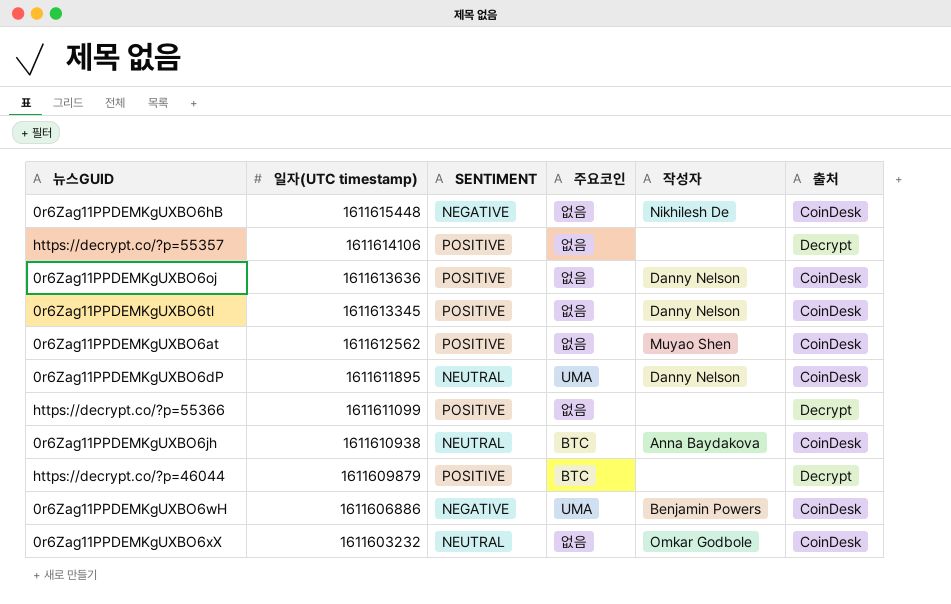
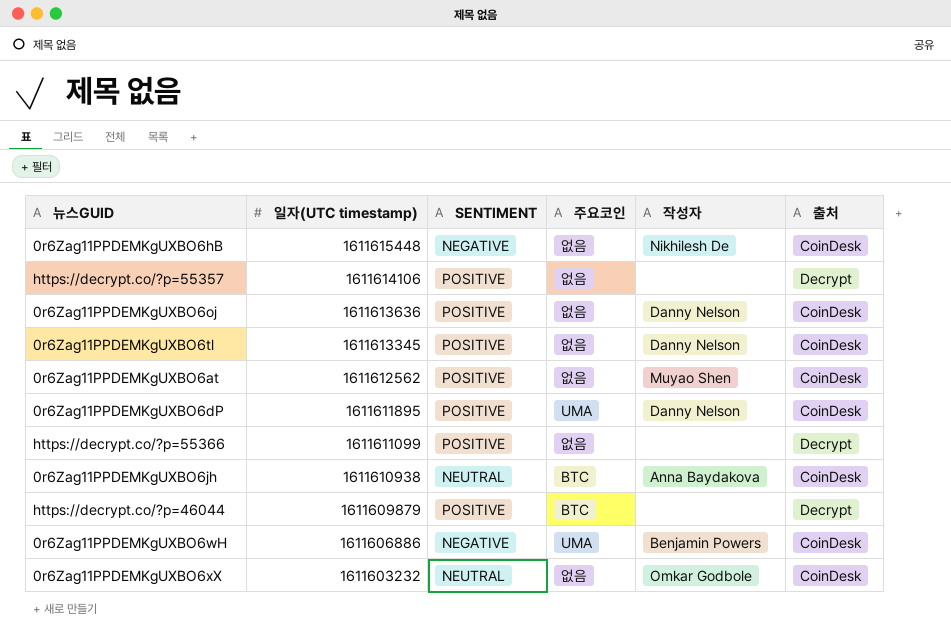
0r6Zag11PPDEMKgUXBO6dP | SENTIMENT: NEUTRAL -> POSITIVE

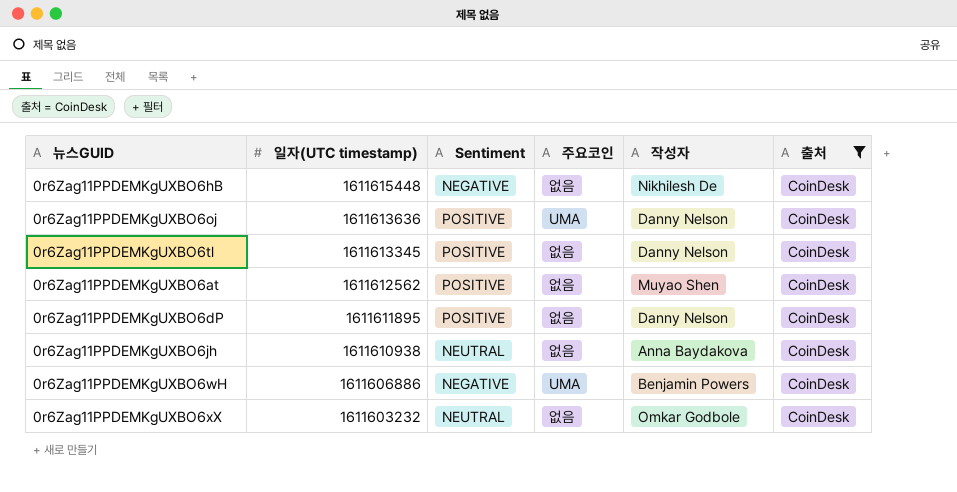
filter: none -> 출처 = CoinDesk
column name: SENTIMENT -> Sentiment
0r6Zag11PPDEMKgUXBO6oj | 주요코인: 없음 -> UMA
0r6Zag11PPDEMKgUXBO6dP | 주요코인: UMA -> 없음
0r6Zag11PPDEMKgUXBO6jh | 주요코인: BTC -> 없음

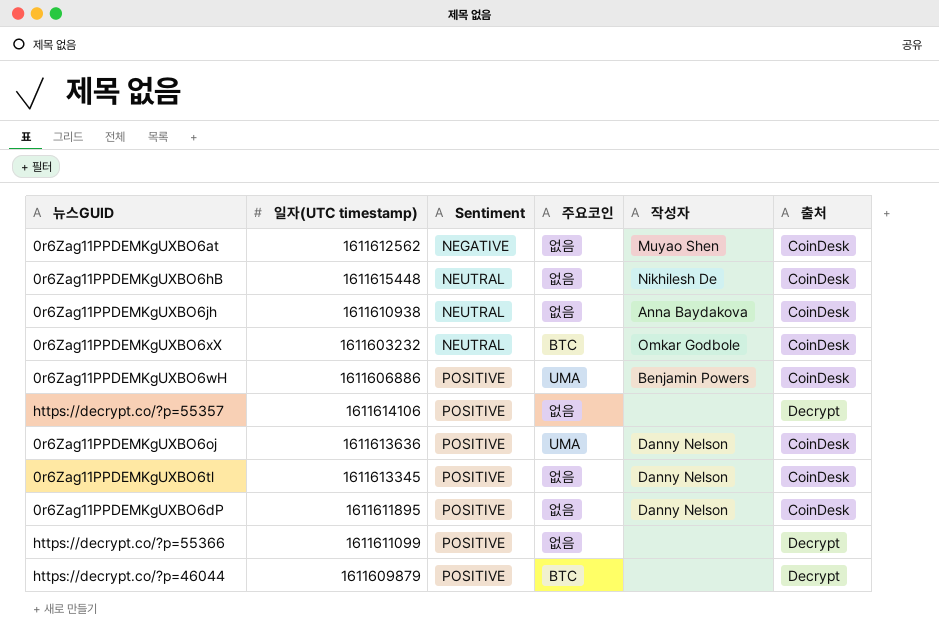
filter: 출처 = CoinDesk -> none
row order: 일자(UTC timestamp) descending -> Sentiment ascending
0r6Zag11PPDEMKgUXBO6at | Sentiment: POSITIVE -> NEGATIVE
0r6Zag11PPDEMKgUXBO6hB | Sentiment: NEGATIVE -> NEUTRAL
0r6Zag11PPDEMKgUXBO6xX | 주요코인: 없음 -> BTC
0r6Zag11PPDEMKgUXBO6wH | Sentiment: NEGATIVE -> POSITIVE

